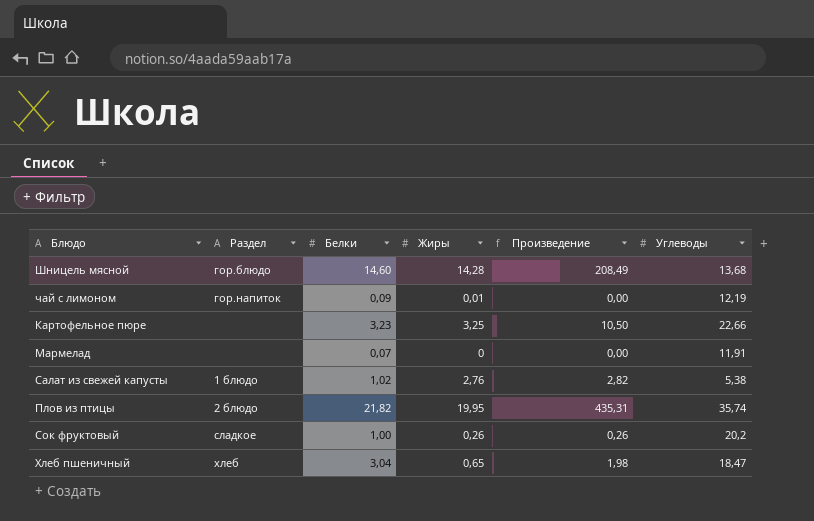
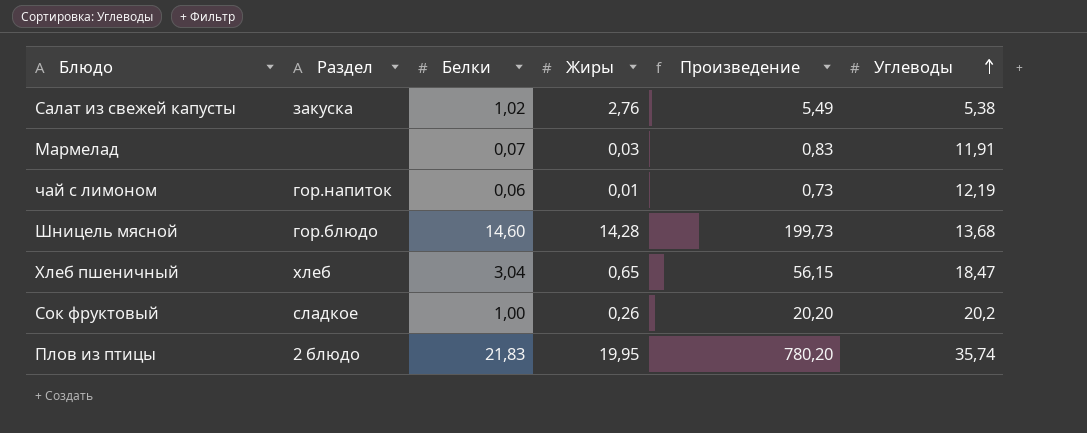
row order: none -> Углеводы ascending
column Произведение | formula: [Белки] * [Жиры] -> [Белки] * [Углеводы]
row Картофельное пюре: none | 3,23 | 3,25 | 10,50 | 22,66 -> none
Салат из свежей капусты | Раздел: 1 блюдо -> закуска
Мармелад | Жиры: 0 -> 0,03
чай с лимоном | Белки: 0,09 -> 0,06
Плов из птицы | Белки: 21,82 -> 21,83

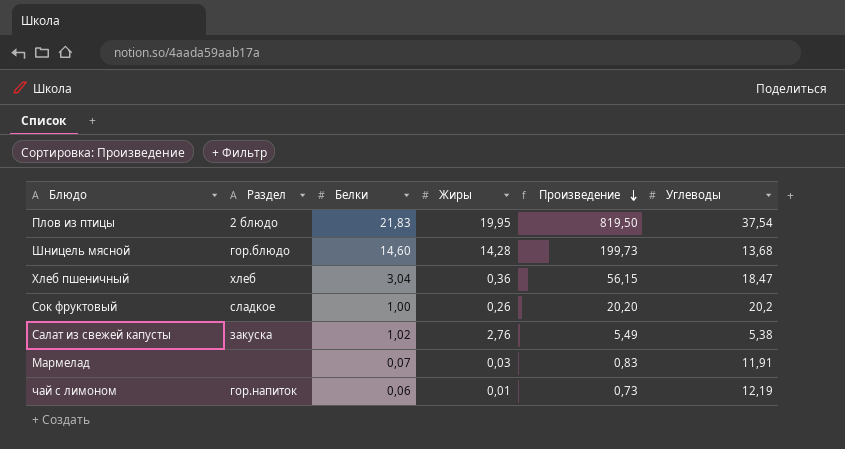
row order: Углеводы ascending -> Произведение descending
Плов из птицы | Произведение: 780,20 -> 819,50
Плов из птицы | Углеводы: 35,74 -> 37,54
Хлеб пшеничный | Жиры: 0,65 -> 0,36

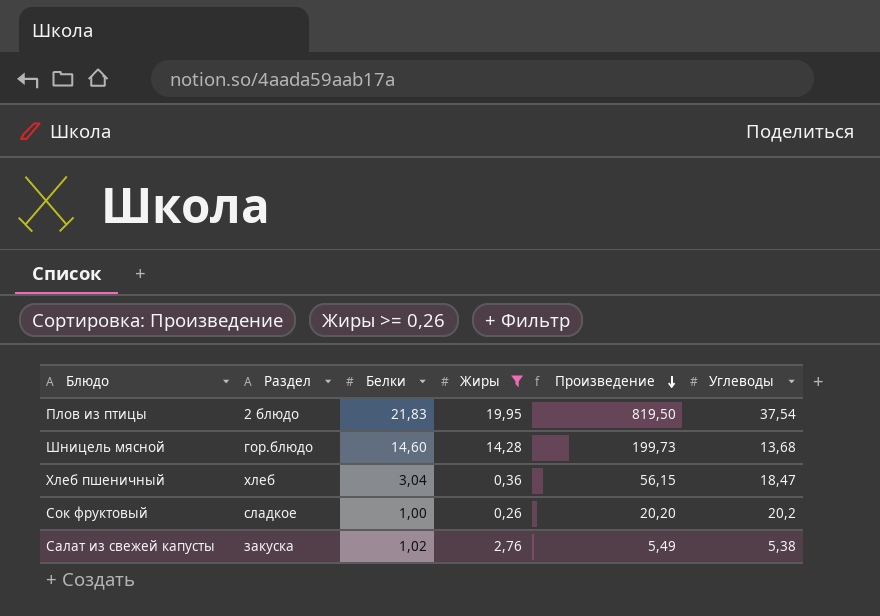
filter: none -> Жиры >= 0,26

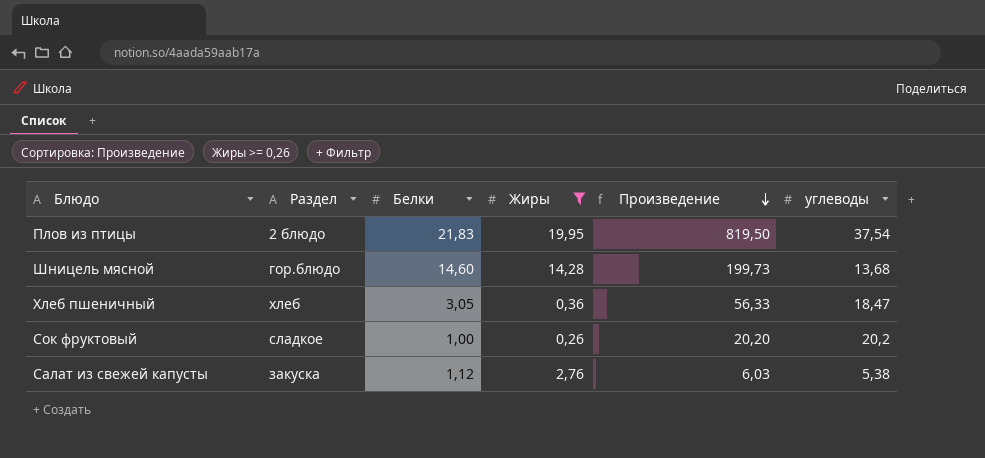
column name: Углеводы -> углеводы
Хлеб пшеничный | Белки: 3,04 -> 3,05
Хлеб пшеничный | Произведение: 56,15 -> 56,33
Салат из свежей капусты | Белки: 1,02 -> 1,12
Салат из свежей капусты | Произведение: 5,49 -> 6,03

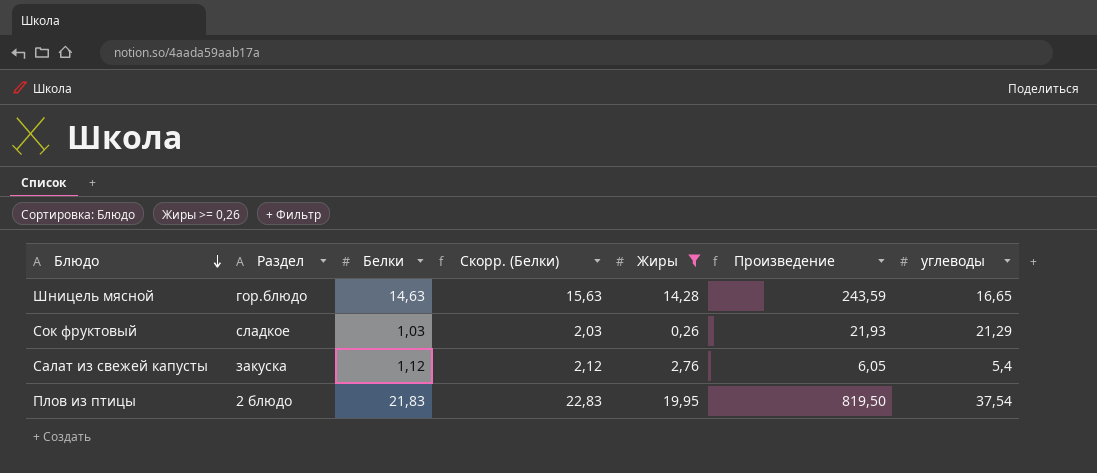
row order: Произведение descending -> Блюдо descending
column Скорр. (Белки) | formula: none -> [Белки] + 1
row Хлеб пшеничный: хлеб | 3,05 | 0,36 | 56,33 | 18,47 -> none
Шницель мясной | Белки: 14,60 -> 14,63
Шницель мясной | Произведение: 199,73 -> 243,59
Шницель мясной | углеводы: 13,68 -> 16,65
Сок фруктовый | Белки: 1,00 -> 1,03
Сок фруктовый | Произведение: 20,20 -> 21,93
Сок фруктовый | углеводы: 20,2 -> 21,29
Салат из свежей капусты | Произведение: 6,03 -> 6,05
Салат из свежей капусты | углеводы: 5,38 -> 5,4

